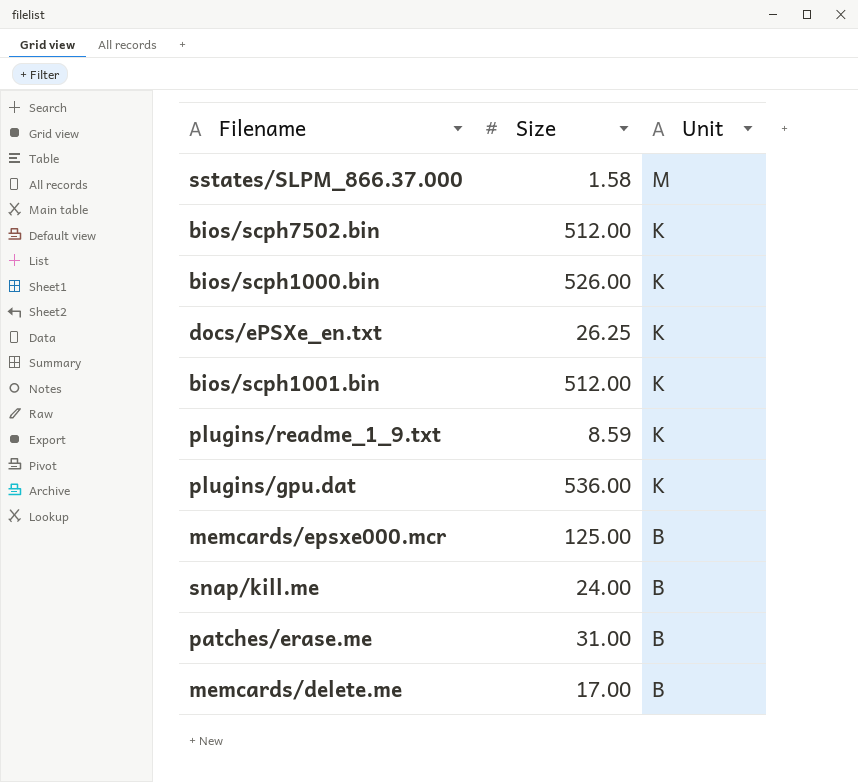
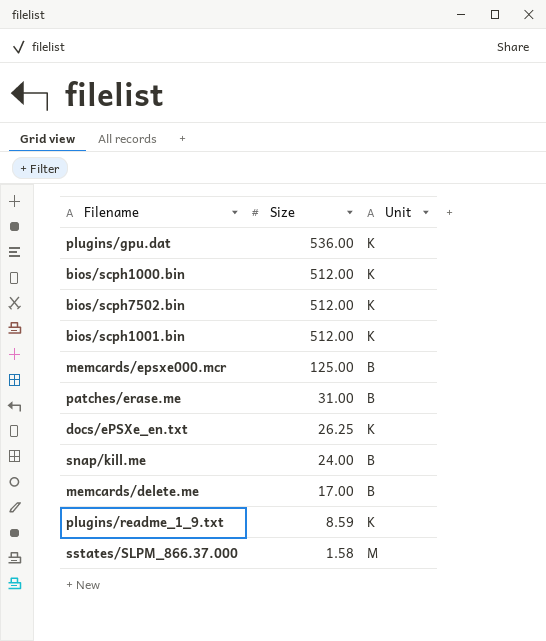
row order: Unit descending -> Size descending
bios/scph1000.bin | Size: 526.00 -> 512.00

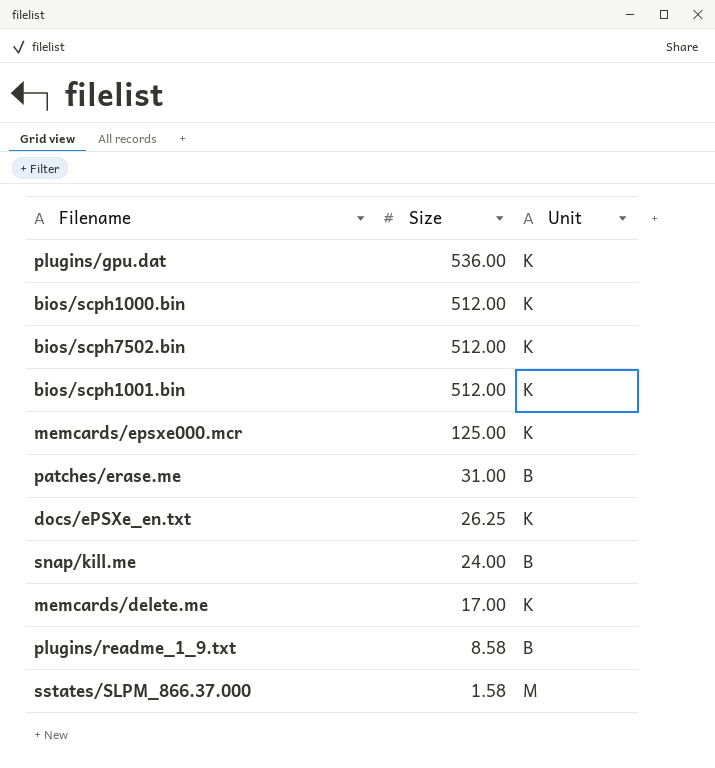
memcards/epsxe000.mcr | Unit: B -> K
memcards/delete.me | Unit: B -> K
plugins/readme_1_9.txt | Size: 8.59 -> 8.58
plugins/readme_1_9.txt | Unit: K -> B

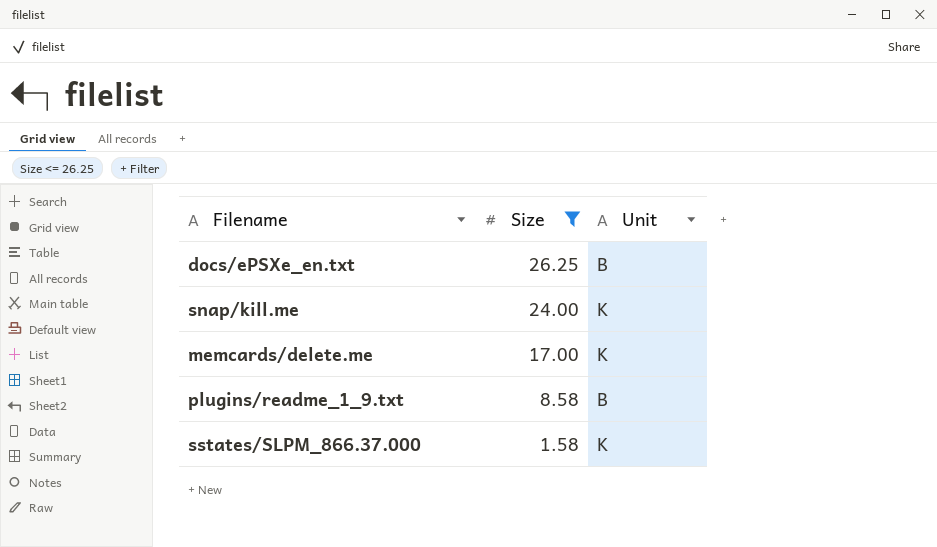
filter: none -> Size <= 26.25
docs/ePSXe_en.txt | Unit: K -> B
snap/kill.me | Unit: B -> K
sstates/SLPM_866.37.000 | Unit: M -> K

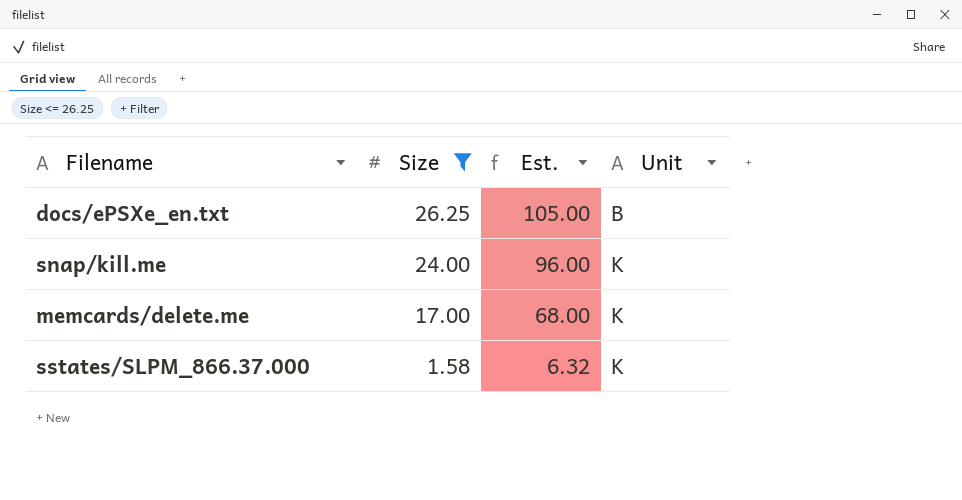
column Est. | formula: none -> [Size] * 4
row plugins/readme_1_9.txt: 8.58 | B -> none

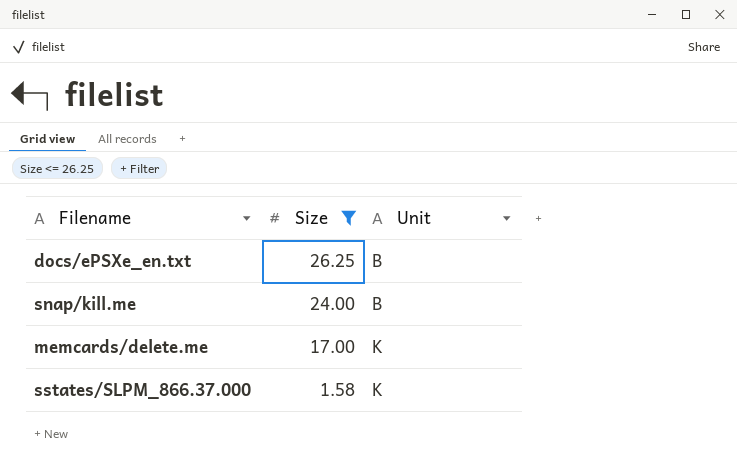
column Est. | formula: [Size] * 4 -> none
snap/kill.me | Unit: K -> B

